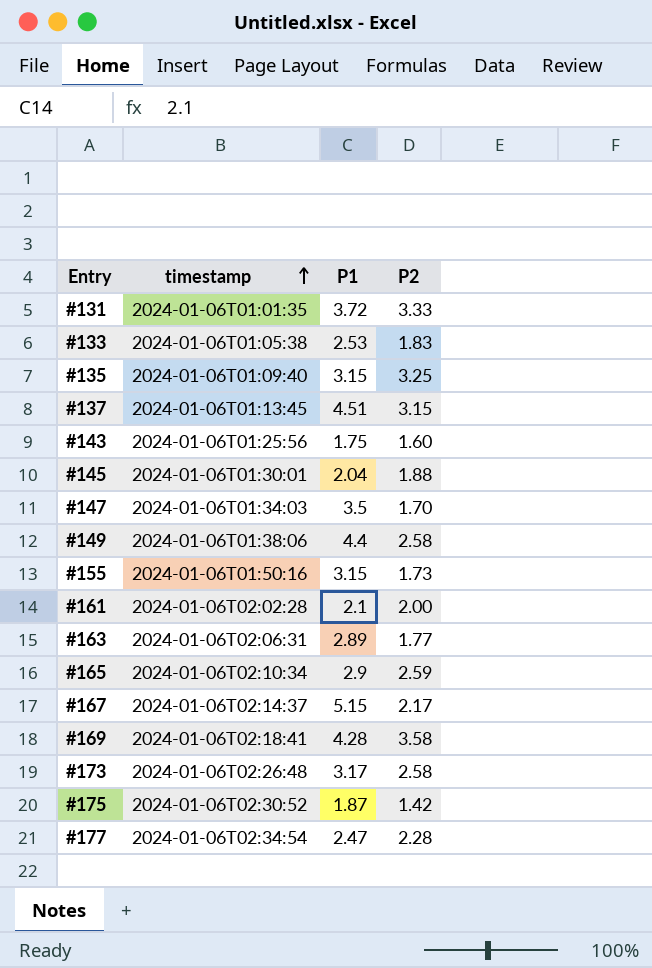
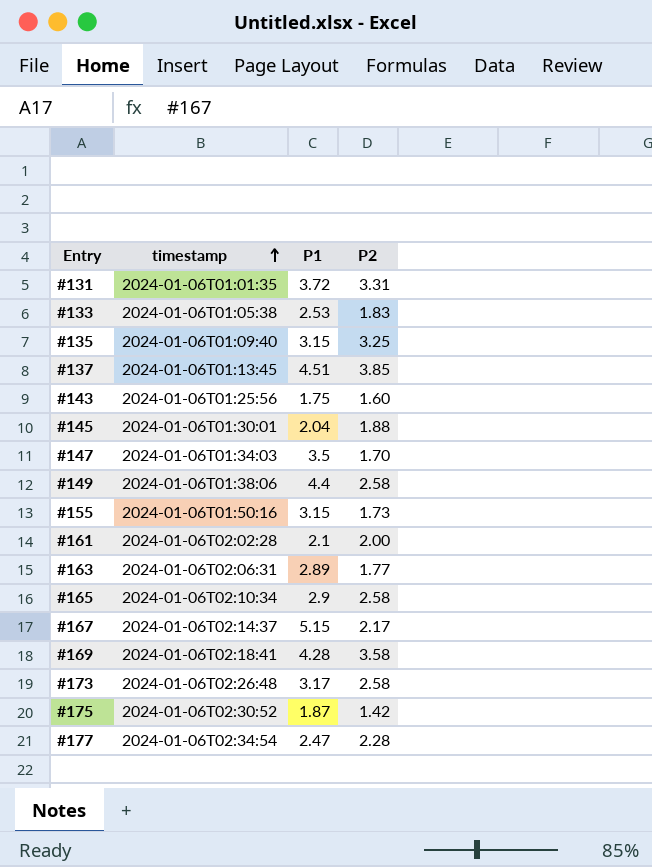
#131 | P2: 3.33 -> 3.31
#137 | P2: 3.15 -> 3.85
#165 | P2: 2.59 -> 2.58

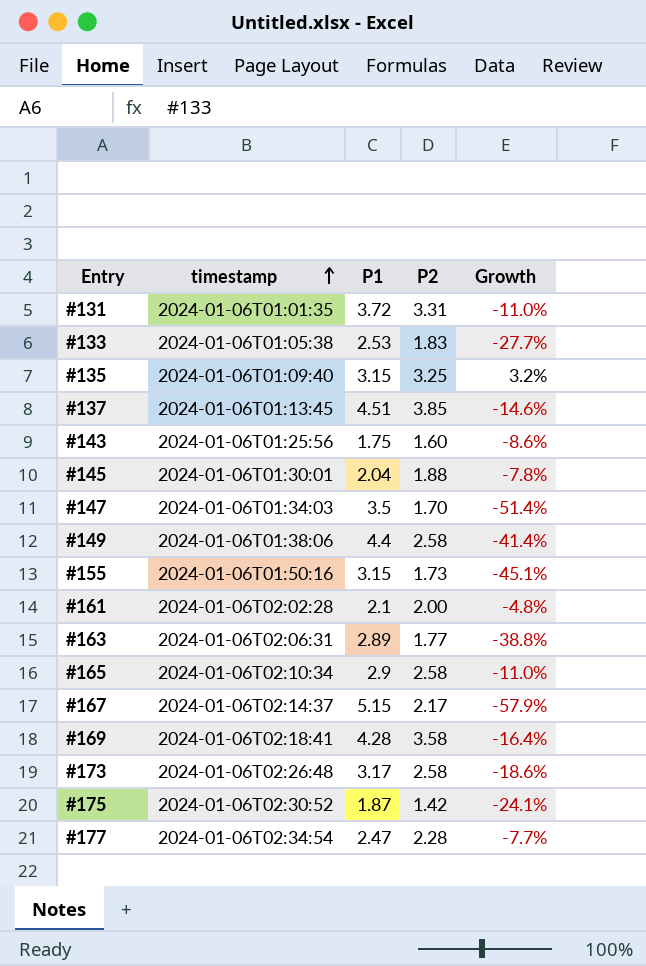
column Growth | formula: none -> ([P2] - [P1]) / [P1]

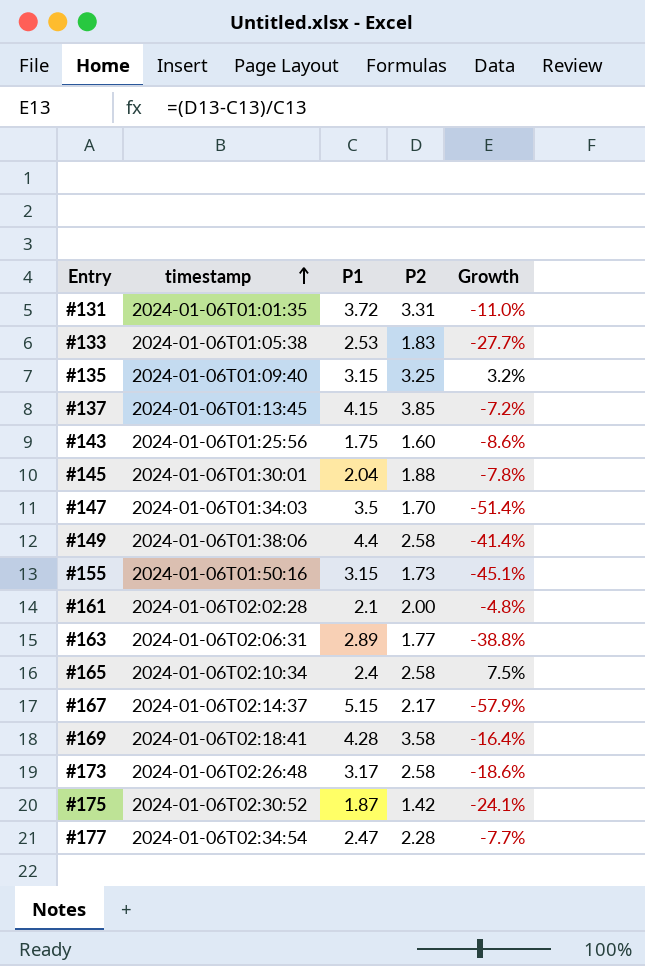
#137 | P1: 4.51 -> 4.15
#137 | Growth: -14.6% -> -7.2%
#165 | P1: 2.9 -> 2.4
#165 | Growth: -11.0% -> 7.5%

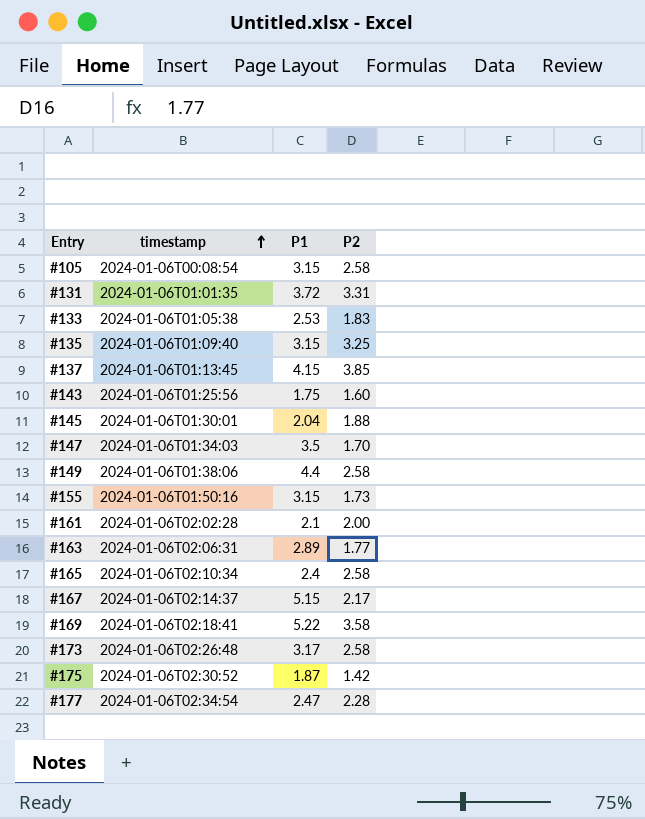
column Growth | formula: ([P2] - [P1]) / [P1] -> none
row #105: none -> 2024-01-06T00:08:54 | 3.15 | 2.58
#169 | P1: 4.28 -> 5.22

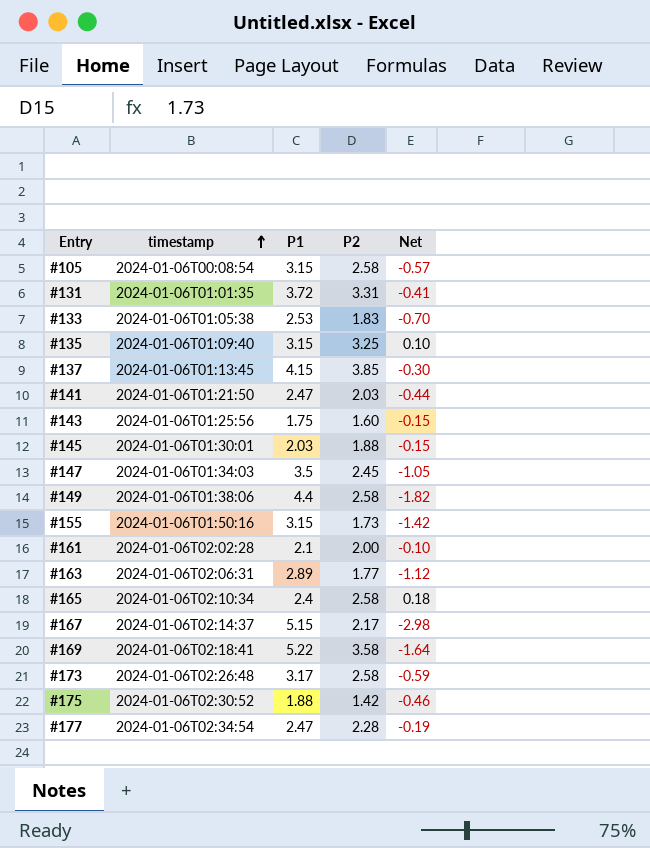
column Net | formula: none -> [P2] - [P1]
row #141: none -> 2024-01-06T01:21:50 | 2.47 | 2.03 | -0.44
#145 | P1: 2.04 -> 2.03
#147 | P2: 1.70 -> 2.45
#175 | P1: 1.87 -> 1.88

